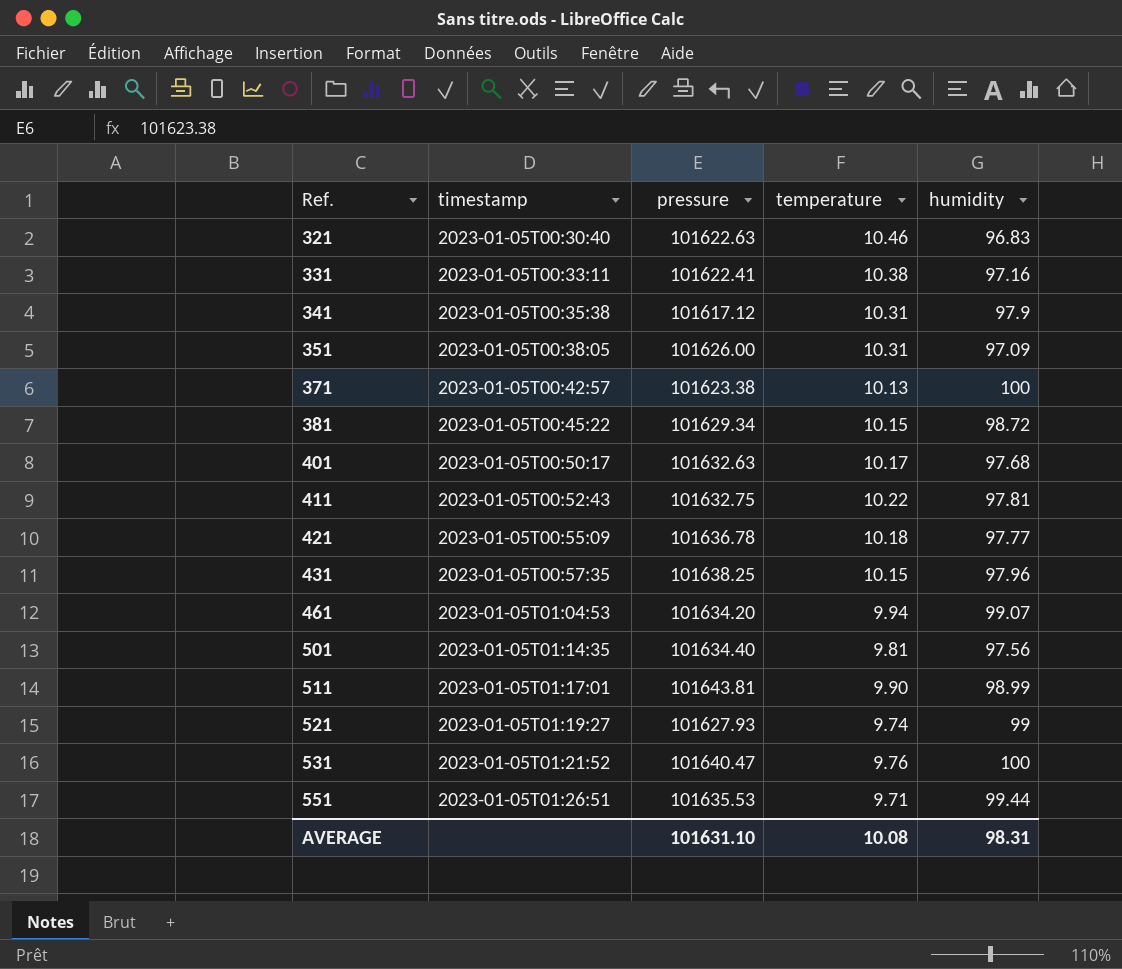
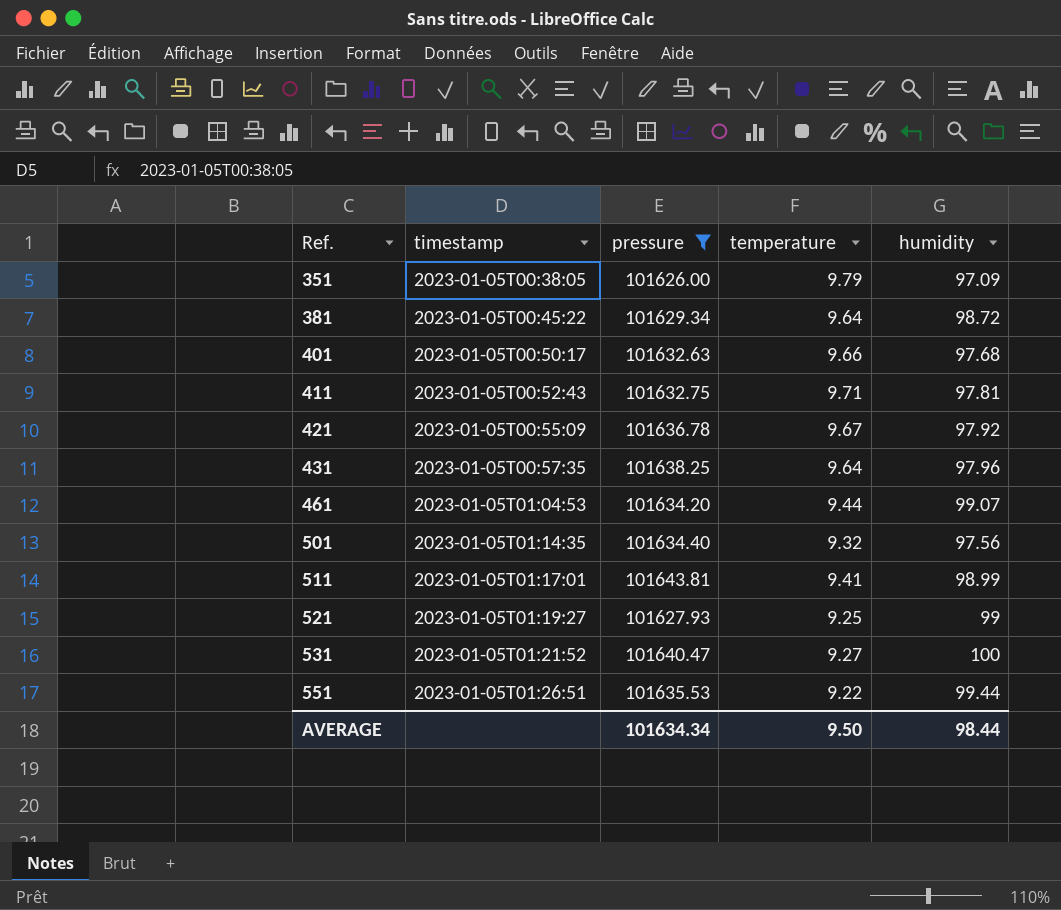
filter: none -> pressure >= 101626.00
351 | temperature: 10.31 -> 9.79
381 | temperature: 10.15 -> 9.64
401 | temperature: 10.17 -> 9.66
411 | temperature: 10.22 -> 9.71
421 | temperature: 10.18 -> 9.67
421 | humidity: 97.77 -> 97.92
431 | temperature: 10.15 -> 9.64
461 | temperature: 9.94 -> 9.44
501 | temperature: 9.81 -> 9.32
511 | temperature: 9.90 -> 9.41
521 | temperature: 9.74 -> 9.25
531 | temperature: 9.76 -> 9.27
551 | temperature: 9.71 -> 9.22
AVERAGE | pressure: 101631.10 -> 101634.34
AVERAGE | temperature: 10.08 -> 9.50
AVERAGE | humidity: 98.31 -> 98.44

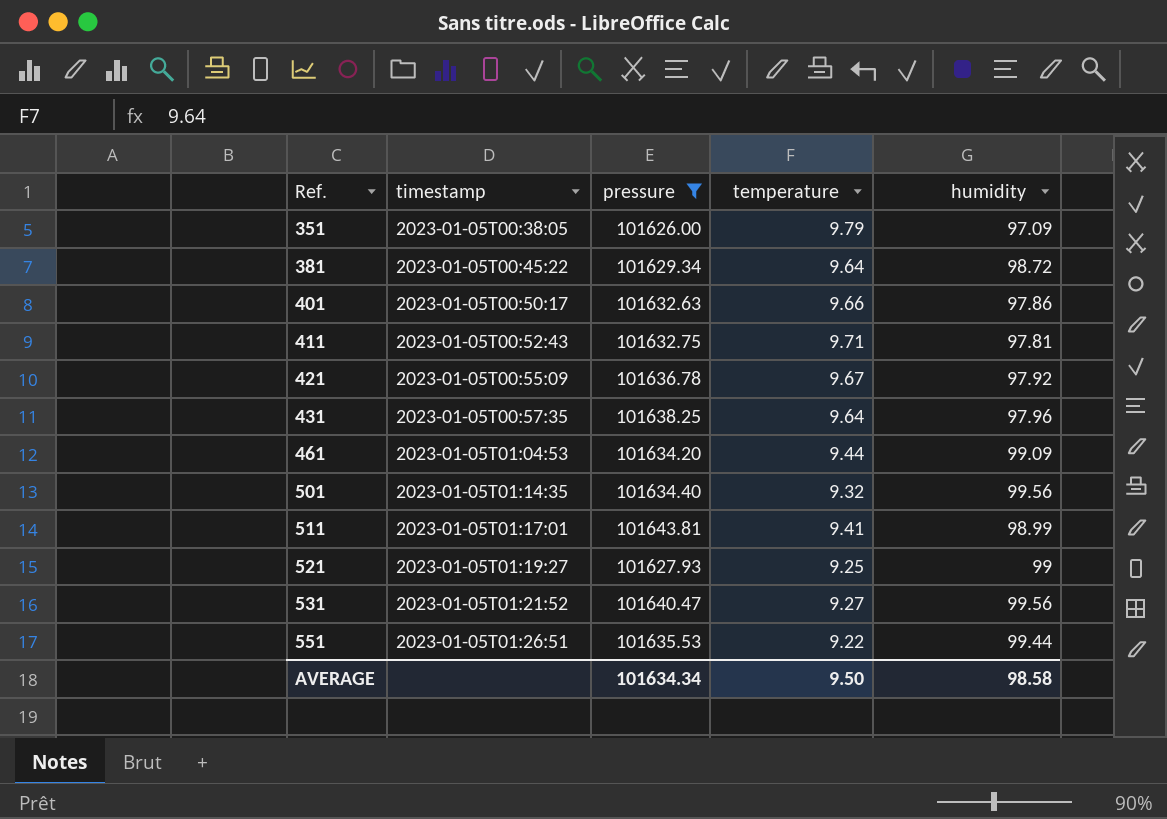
401 | humidity: 97.68 -> 97.86
461 | humidity: 99.07 -> 99.09
501 | humidity: 97.56 -> 99.56
531 | humidity: 100 -> 99.56
AVERAGE | humidity: 98.44 -> 98.58

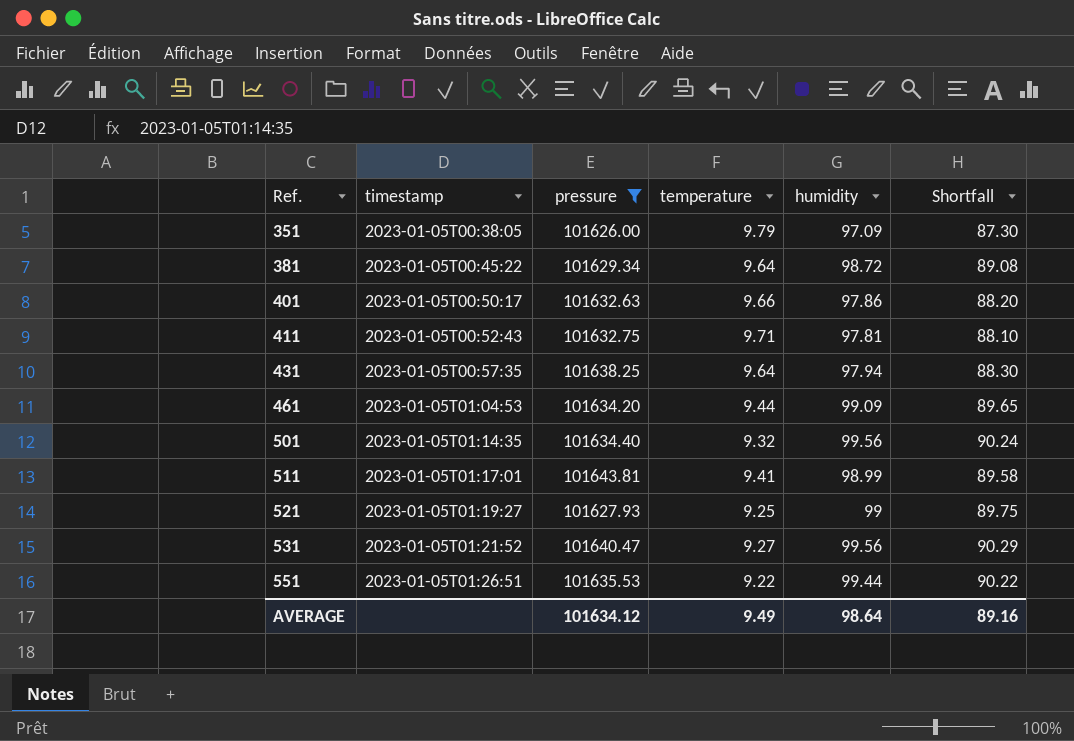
column Shortfall | formula: none -> [humidity] - [temperature]
row 421: 2023-01-05T00:55:09 | 101636.78 | 9.67 | 97.92 -> none
431 | humidity: 97.96 -> 97.94
AVERAGE | pressure: 101634.34 -> 101634.12
AVERAGE | temperature: 9.50 -> 9.49
AVERAGE | humidity: 98.58 -> 98.64

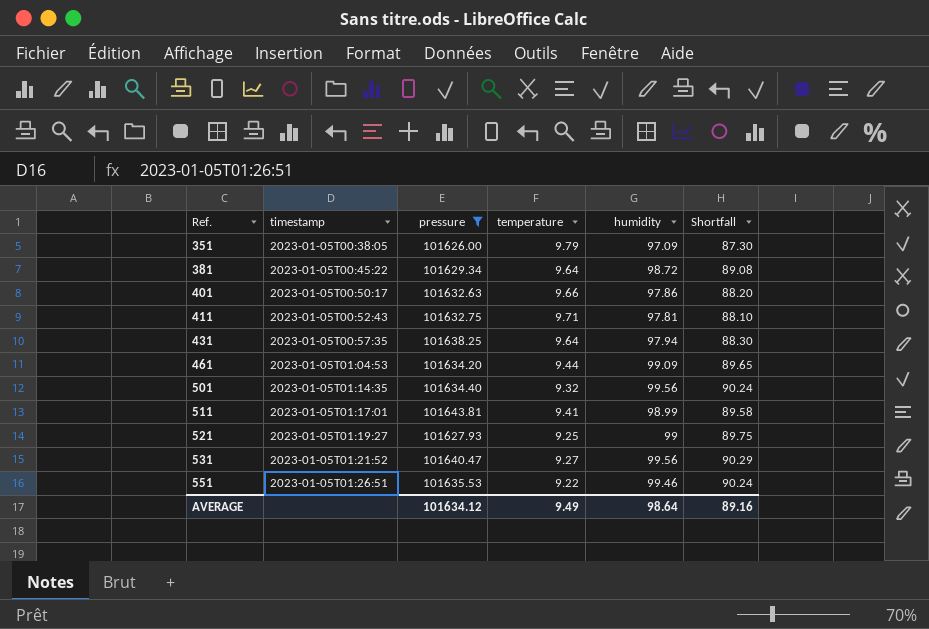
551 | humidity: 99.44 -> 99.46
551 | Shortfall: 90.22 -> 90.24

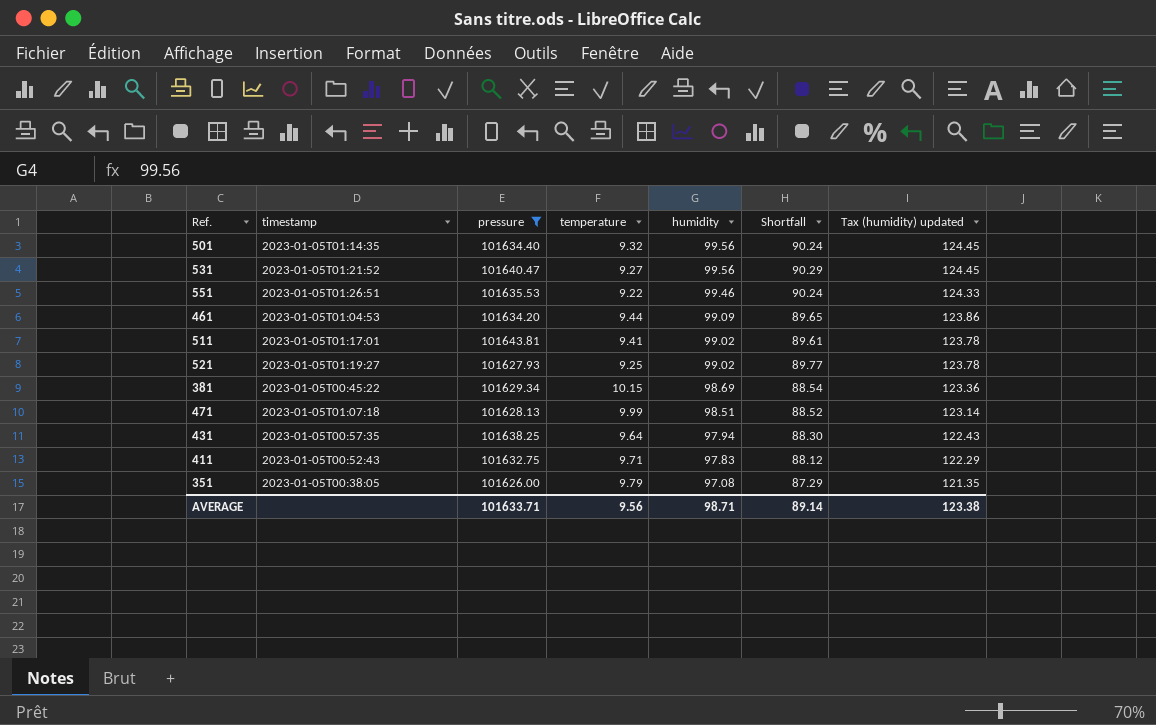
row order: Ref. ascending -> humidity descending
column Tax (humidity) updated | formula: none -> [humidity] * 1.25
row 401: 2023-01-05T00:50:17 | 101632.63 | 9.66 | 97.86 | 88.20 -> none
511 | humidity: 98.99 -> 99.02
511 | Shortfall: 89.58 -> 89.61
521 | humidity: 99 -> 99.02
521 | Shortfall: 89.75 -> 89.77
381 | temperature: 9.64 -> 10.15
381 | humidity: 98.72 -> 98.69
381 | Shortfall: 89.08 -> 88.54
row 471: none -> 2023-01-05T01:07:18 | 101628.13 | 9.99 | 98.51 | 88.52 | 123.14
411 | humidity: 97.81 -> 97.83
411 | Shortfall: 88.10 -> 88.12
351 | humidity: 97.09 -> 97.08
351 | Shortfall: 87.30 -> 87.29
AVERAGE | pressure: 101634.12 -> 101633.71
AVERAGE | temperature: 9.49 -> 9.56
AVERAGE | humidity: 98.64 -> 98.71
AVERAGE | Shortfall: 89.16 -> 89.14

